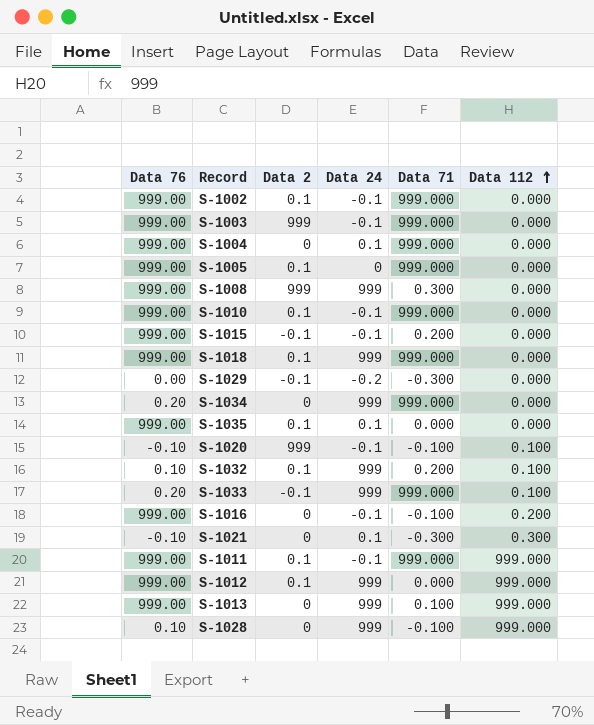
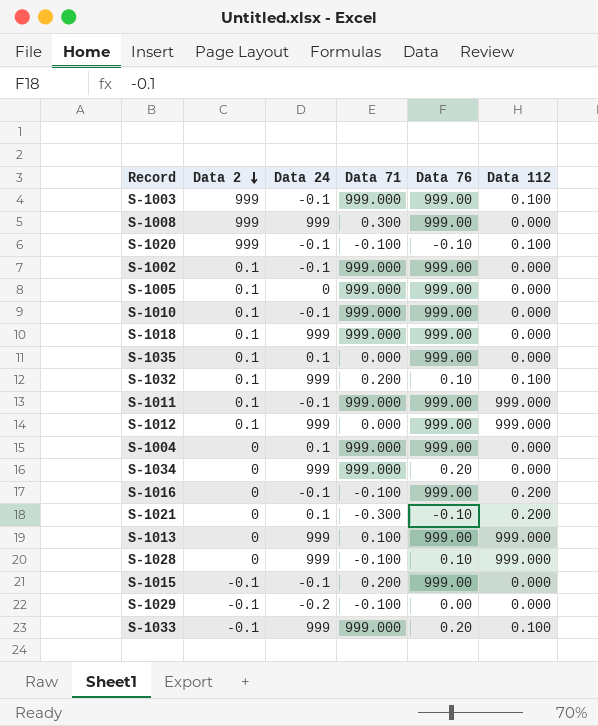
row order: Data 112 ascending -> Data 2 descending
column Data 76 | position: 1 -> 5
S-1003 | Data 112: 0.000 -> 0.100
S-1021 | Data 112: 0.300 -> 0.200
S-1029 | Data 71: -0.300 -> -0.100

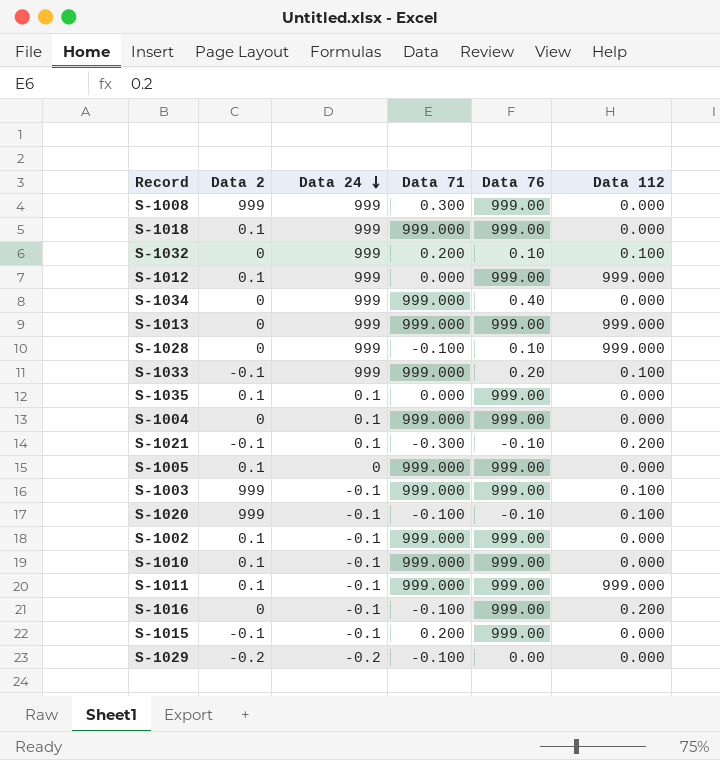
row order: Data 2 descending -> Data 24 descending
S-1032 | Data 2: 0.1 -> 0
S-1034 | Data 76: 0.20 -> 0.40
S-1013 | Data 71: 0.100 -> 999.000
S-1021 | Data 2: 0 -> -0.1
S-1029 | Data 2: -0.1 -> -0.2

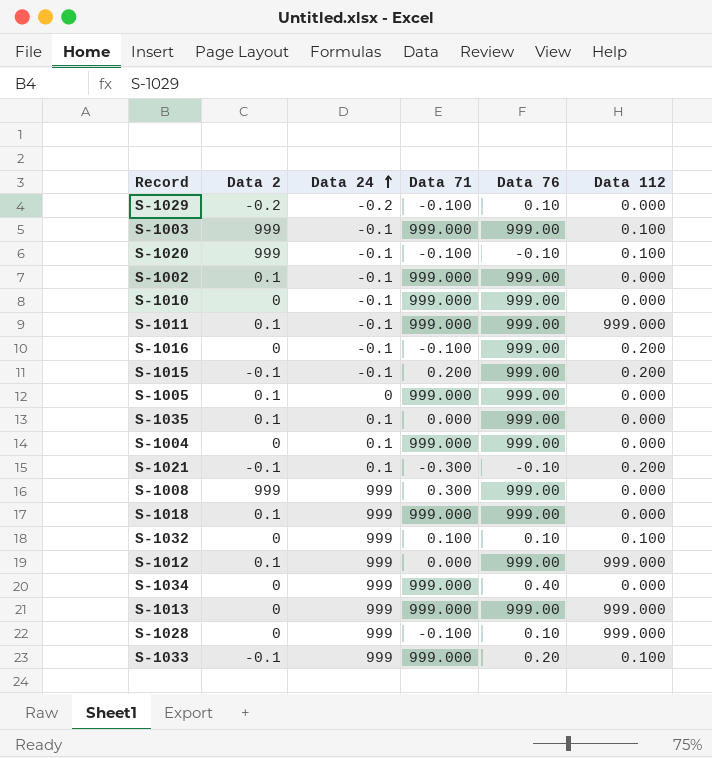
row order: Data 24 descending -> Data 24 ascending
S-1029 | Data 76: 0.00 -> 0.10
S-1010 | Data 2: 0.1 -> 0
S-1015 | Data 112: 0.000 -> 0.200
S-1032 | Data 71: 0.200 -> 0.100

